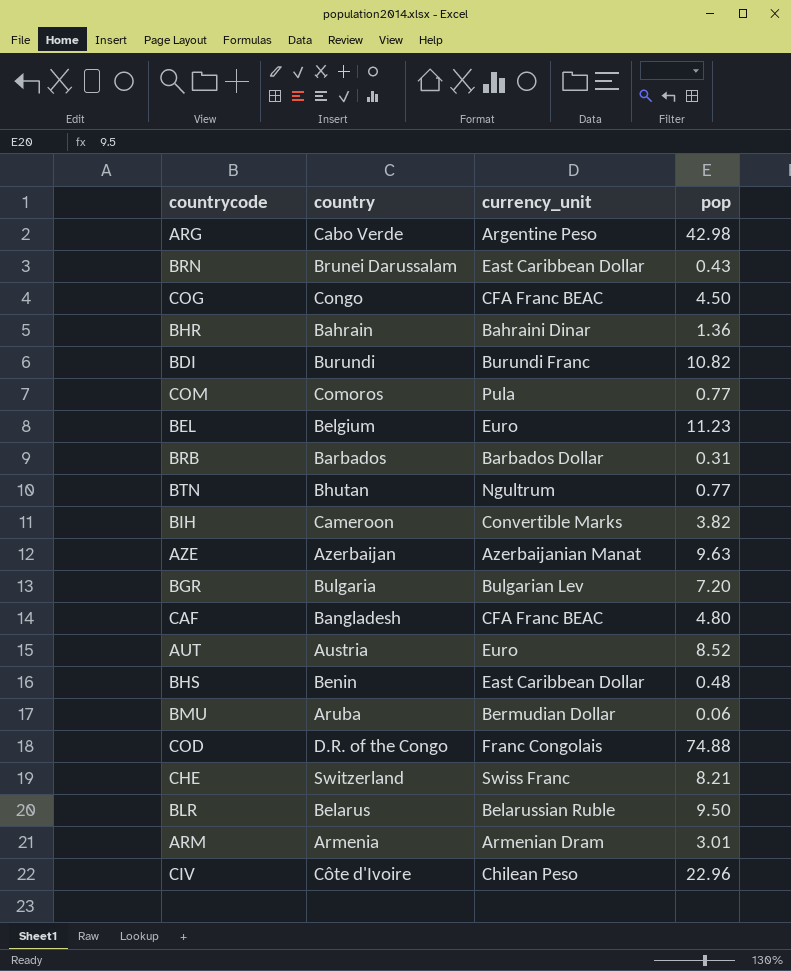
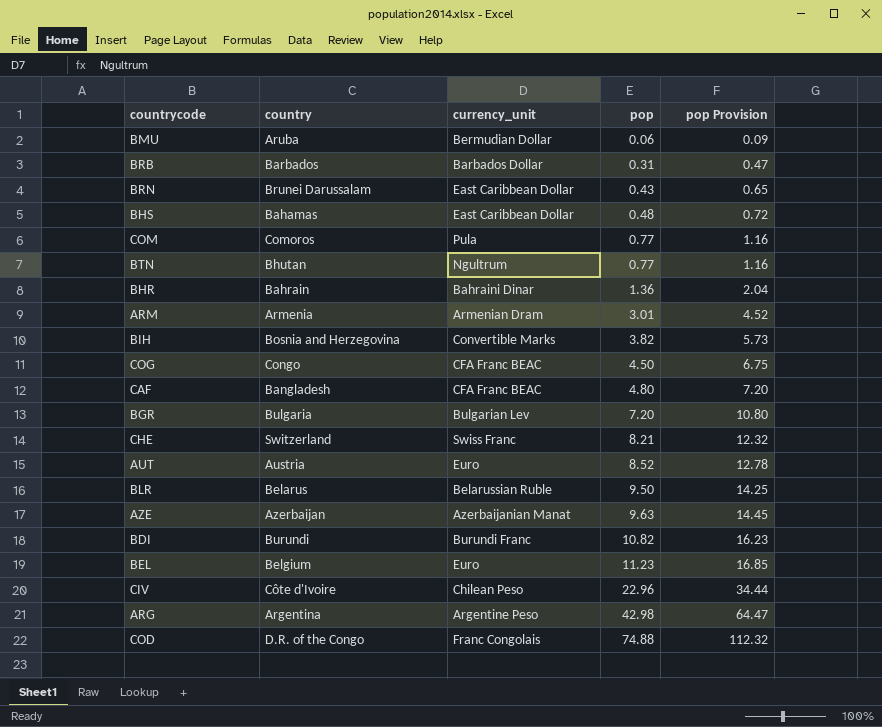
row order: none -> pop ascending
column pop Provision | formula: none -> [pop] * 1.5
BHS | country: Benin -> Bahamas
BIH | country: Cameroon -> Bosnia and Herzegovina
ARG | country: Cabo Verde -> Argentina

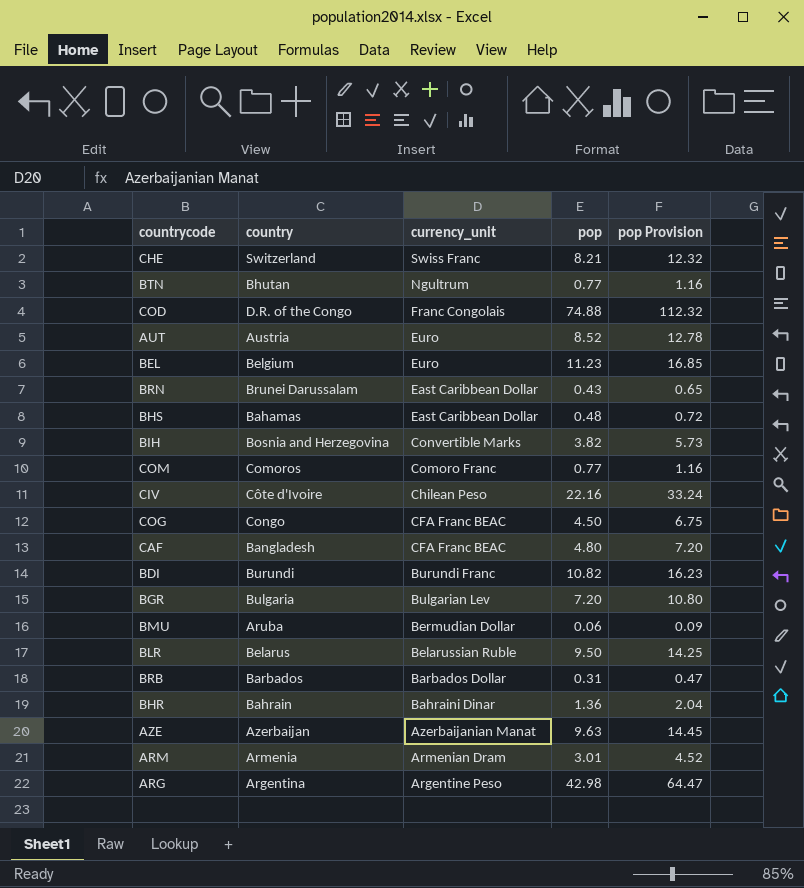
row order: pop ascending -> currency_unit descending
COM | currency_unit: Pula -> Comoro Franc
CIV | pop: 22.96 -> 22.16
CIV | pop Provision: 34.44 -> 33.24

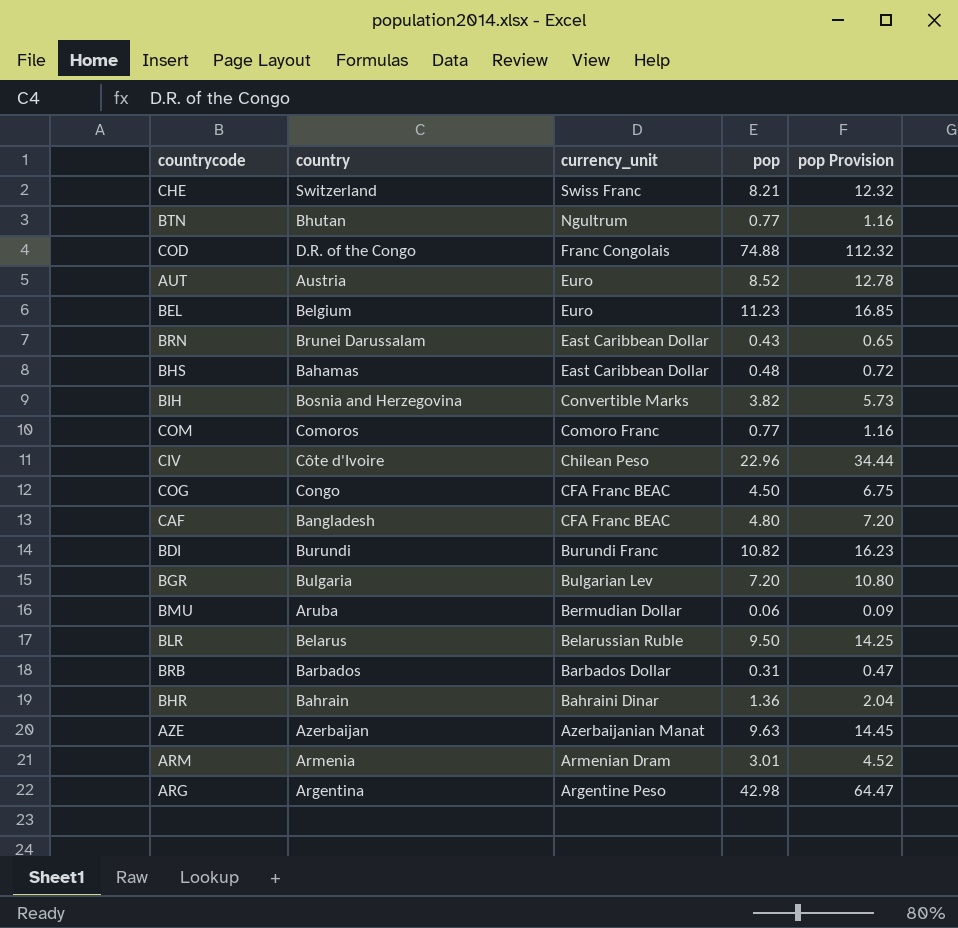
CIV | pop: 22.16 -> 22.96
CIV | pop Provision: 33.24 -> 34.44

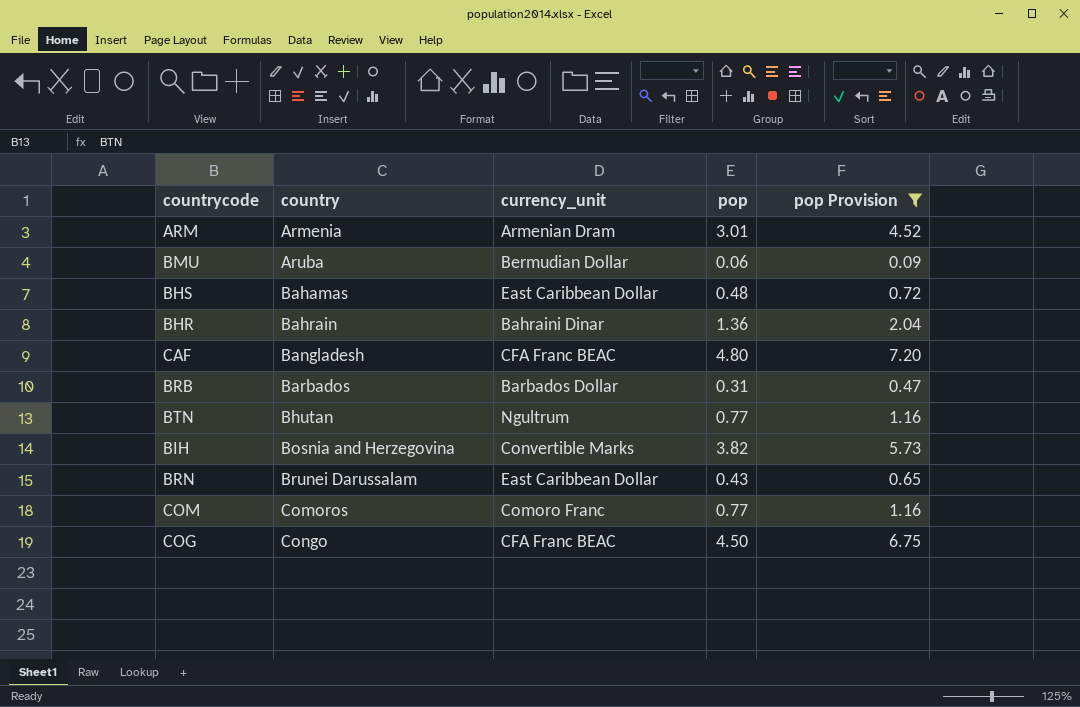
filter: none -> pop Provision <= 7.20
row order: currency_unit descending -> country ascending

